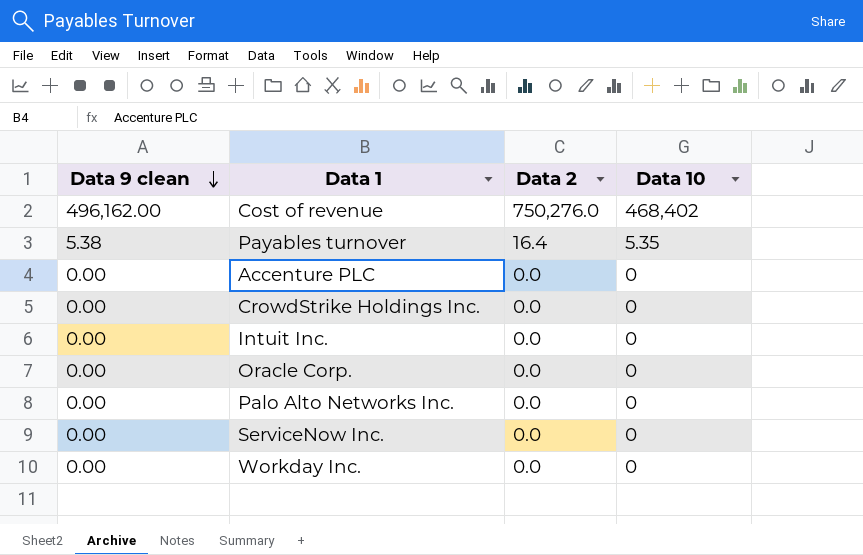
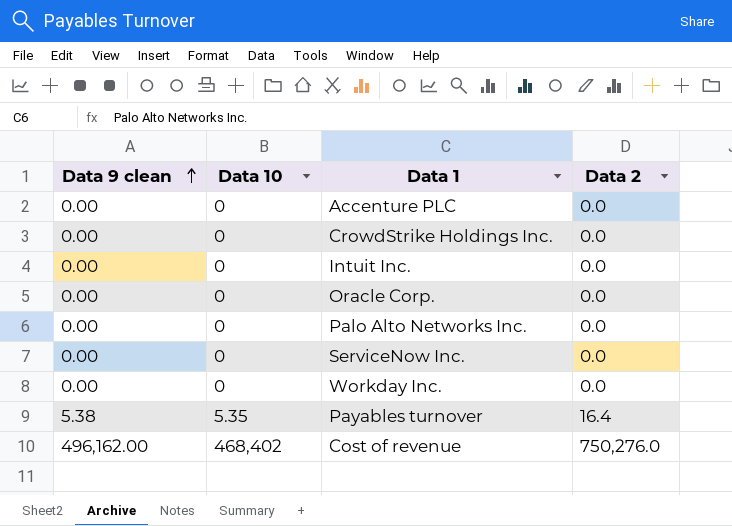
row order: Data 9 clean descending -> Data 9 clean ascending
column Data 10 | position: 4 -> 2

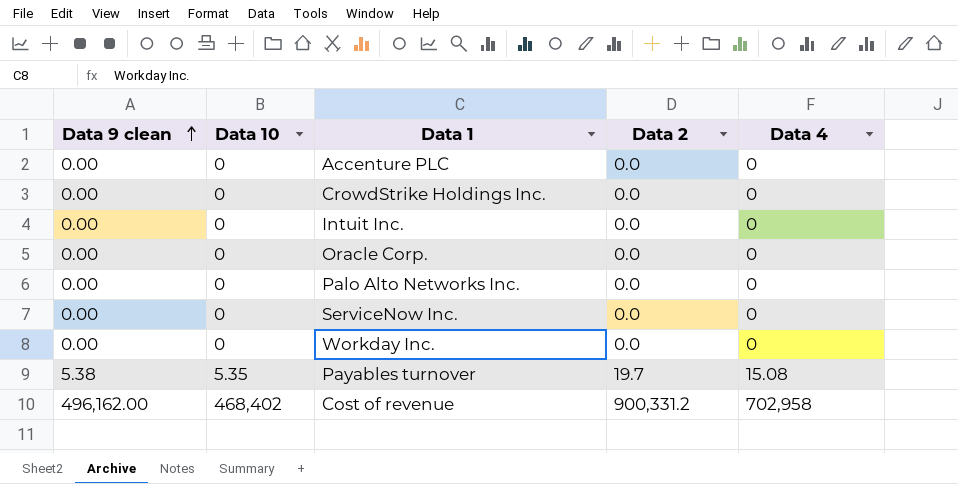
column Data 4 | position: none -> 5
Payables turnover | Data 2: 16.4 -> 19.7
Cost of revenue | Data 2: 750,276.0 -> 900,331.2

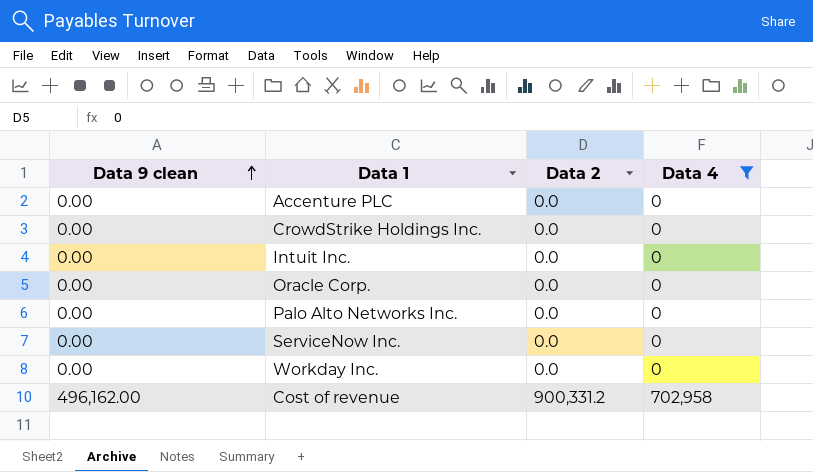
filter: none -> Data 4 != 15.08
column Data 10 | position: 2 -> none

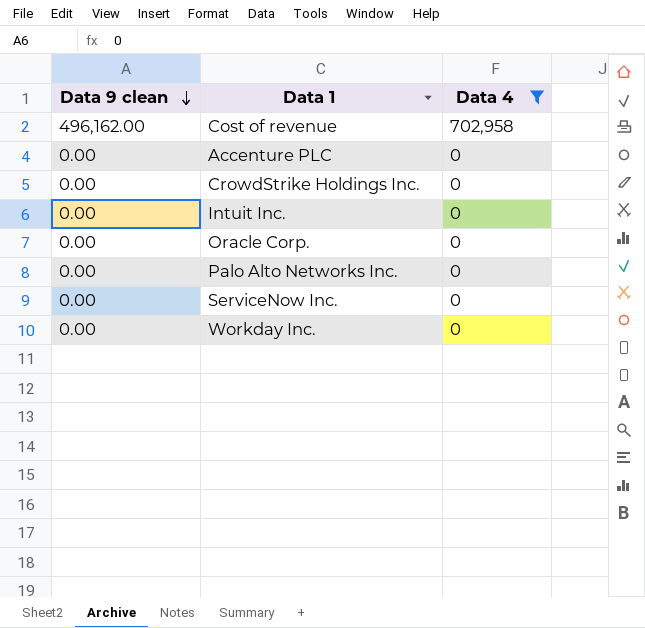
row order: Data 9 clean ascending -> Data 9 clean descending
column Data 2 | position: 3 -> none

